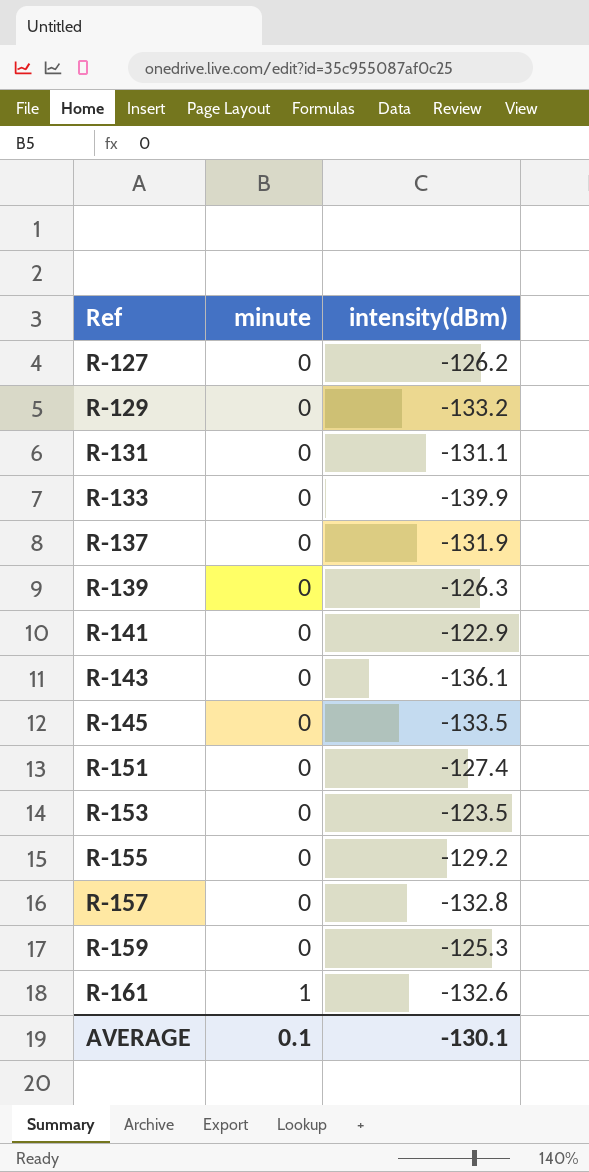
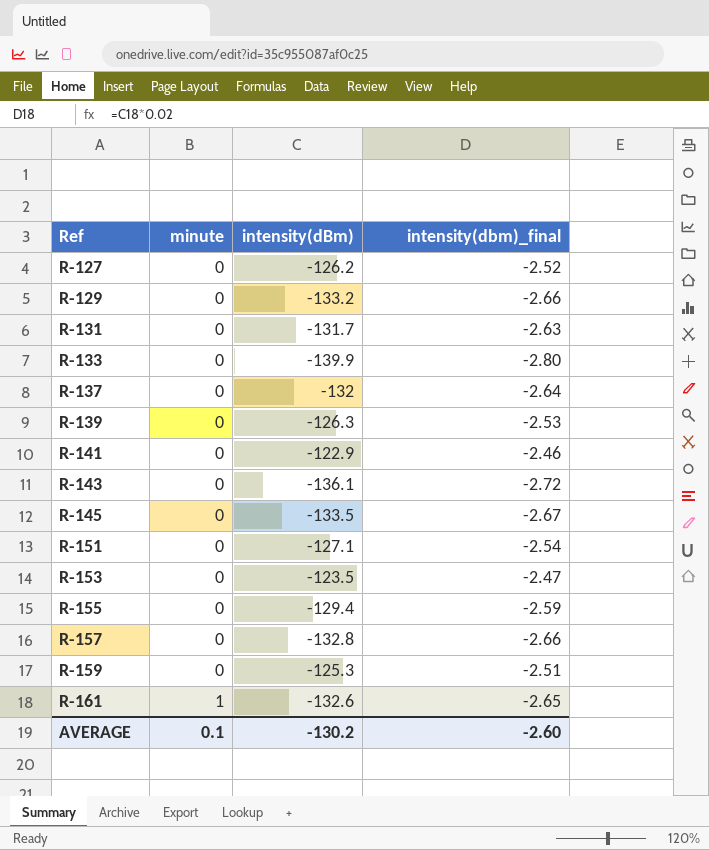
column intensity(dbm)_final | formula: none -> [intensity(dBm)] * 0.02
R-131 | intensity(dBm): -131.1 -> -131.7
R-137 | intensity(dBm): -131.9 -> -132
R-151 | intensity(dBm): -127.4 -> -127.1
R-155 | intensity(dBm): -129.2 -> -129.4
AVERAGE | intensity(dBm): -130.1 -> -130.2

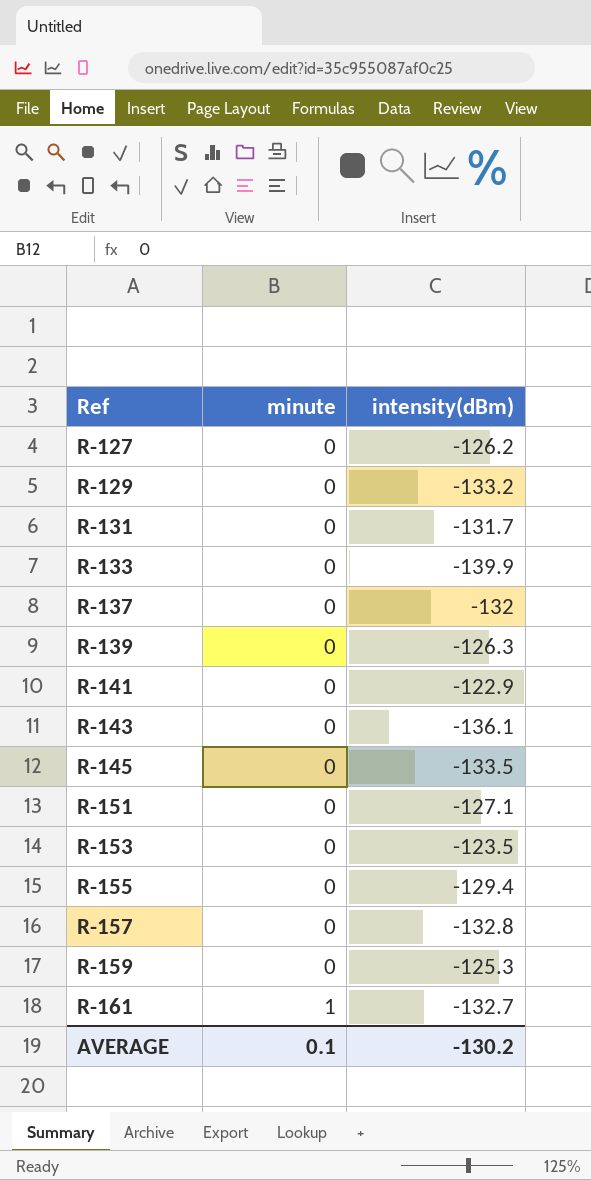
column intensity(dbm)_final | formula: [intensity(dBm)] * 0.02 -> none
R-161 | intensity(dBm): -132.6 -> -132.7

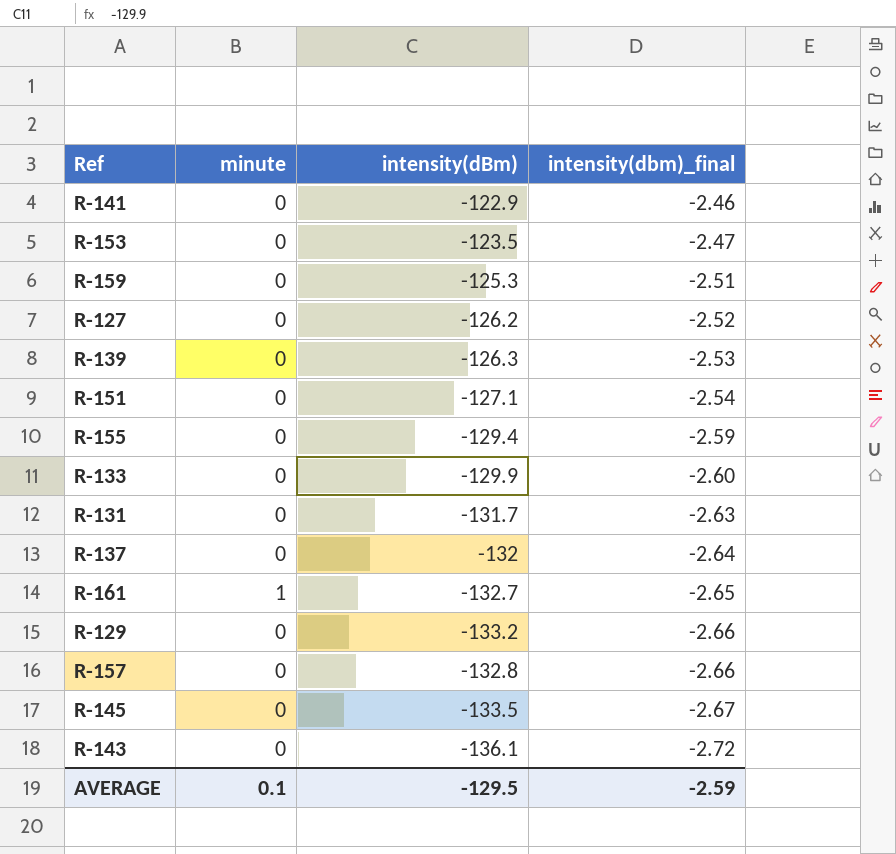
row order: Ref ascending -> intensity(dbm)_final descending
column intensity(dbm)_final | formula: none -> [intensity(dBm)] * 0.02
R-133 | intensity(dBm): -139.9 -> -129.9
AVERAGE | intensity(dBm): -130.2 -> -129.5

